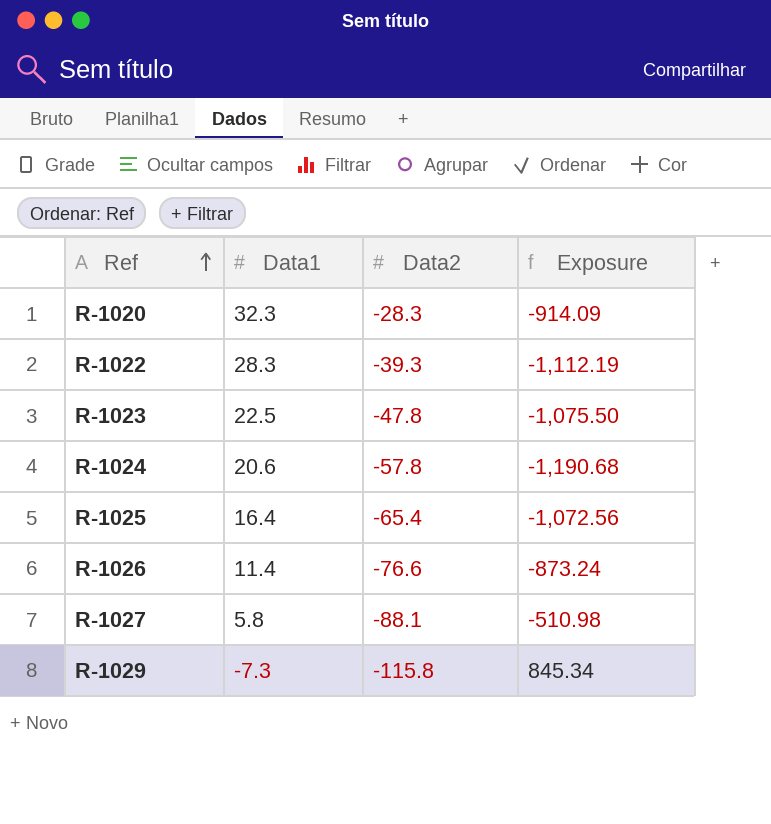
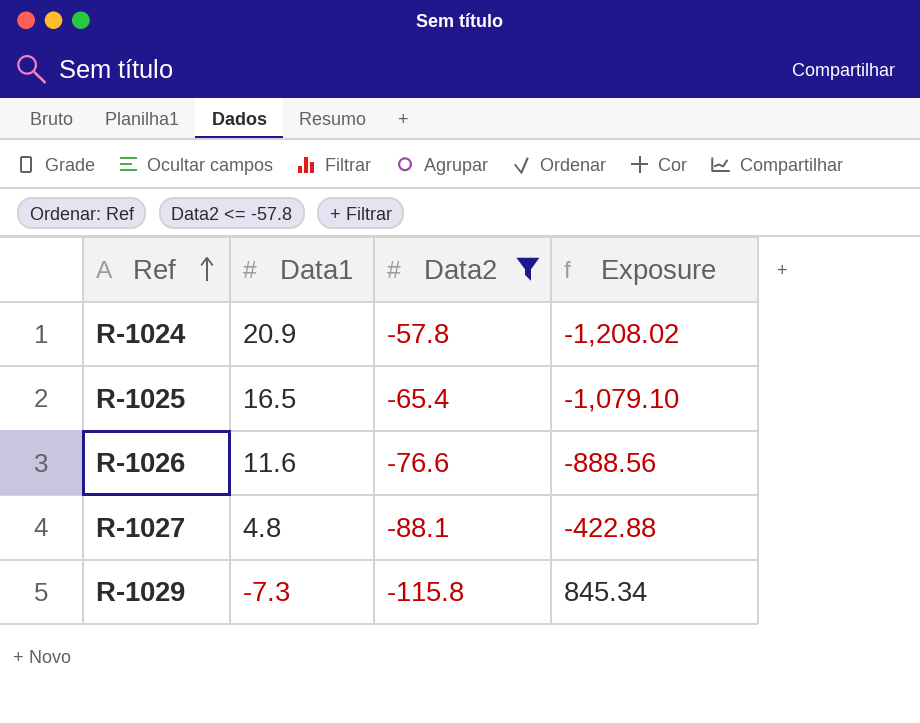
filter: none -> Data2 <= -57.8
R-1024 | Data1: 20.6 -> 20.9
R-1024 | Exposure: -1,190.68 -> -1,208.02
R-1025 | Data1: 16.4 -> 16.5
R-1025 | Exposure: -1,072.56 -> -1,079.10
R-1026 | Data1: 11.4 -> 11.6
R-1026 | Exposure: -873.24 -> -888.56
R-1027 | Data1: 5.8 -> 4.8
R-1027 | Exposure: -510.98 -> -422.88

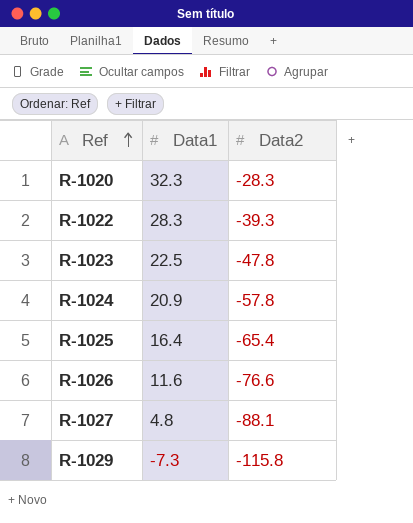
filter: Data2 <= -57.8 -> none
column Exposure | formula: [Data1] * [Data2] -> none
R-1025 | Data1: 16.5 -> 16.4

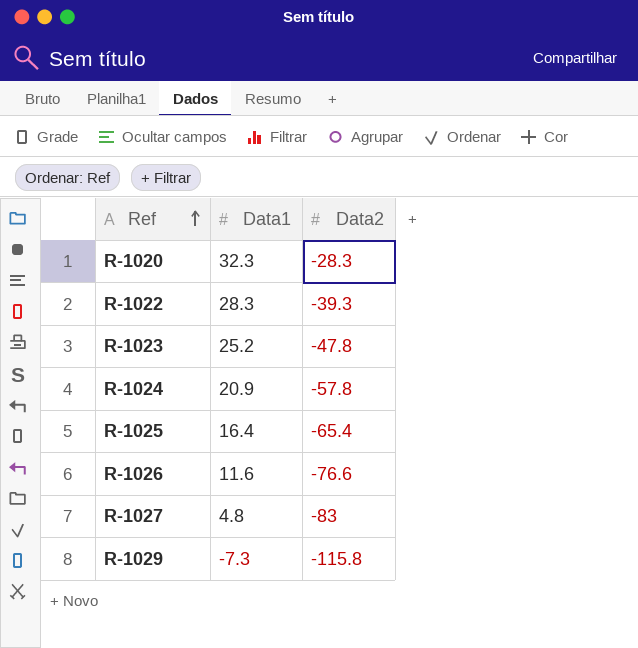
R-1023 | Data1: 22.5 -> 25.2
R-1027 | Data2: -88.1 -> -83

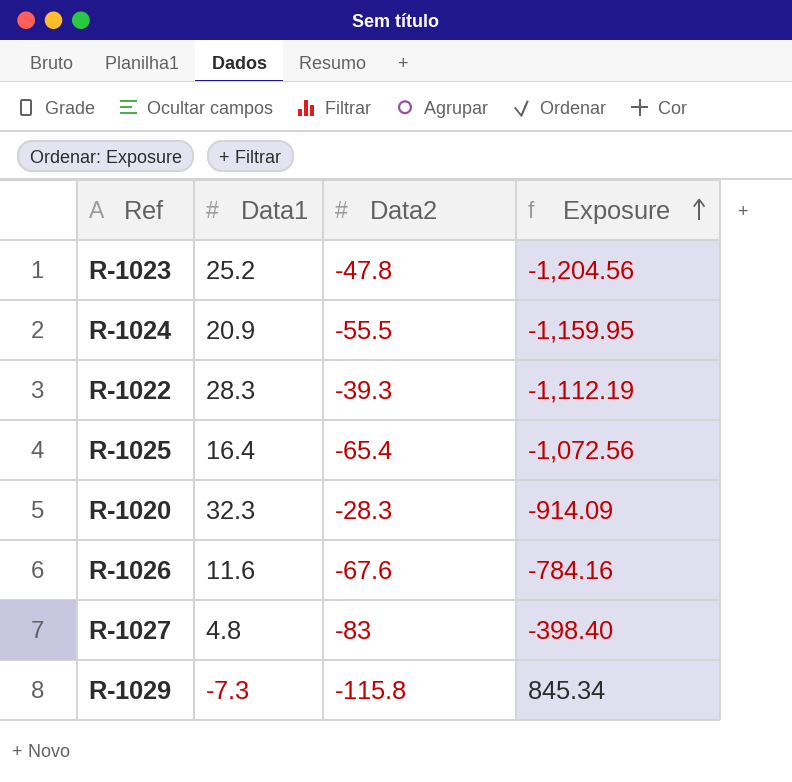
row order: Ref ascending -> Exposure ascending
column Exposure | formula: none -> [Data1] * [Data2]
R-1024 | Data2: -57.8 -> -55.5
R-1026 | Data2: -76.6 -> -67.6

